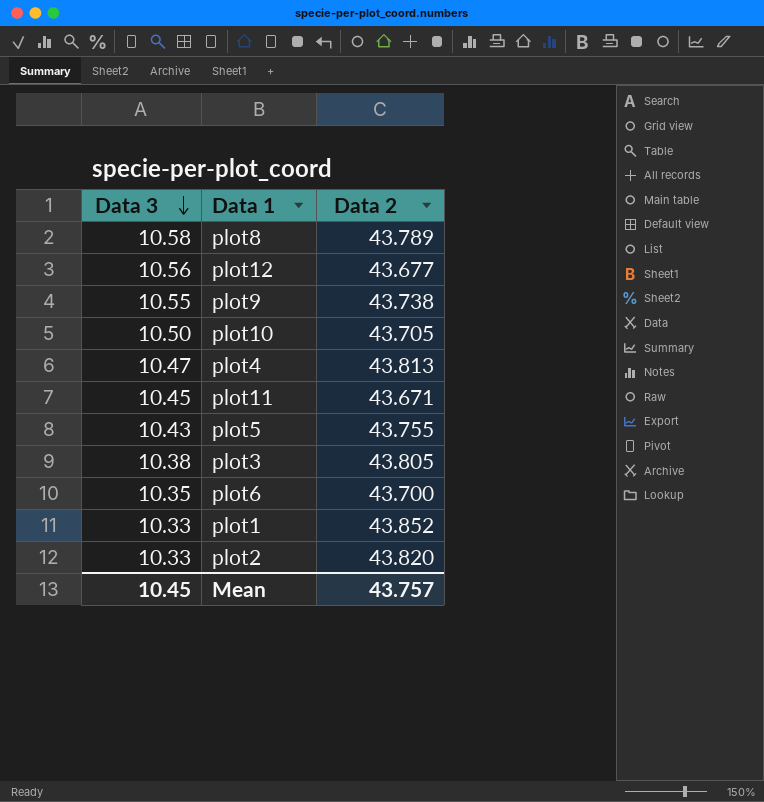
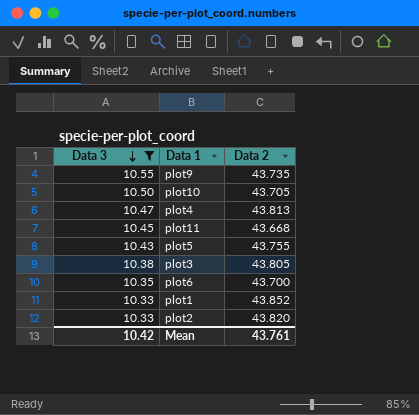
filter: none -> Data 3 <= 10.55
plot9 | Data 2: 43.738 -> 43.735
plot11 | Data 2: 43.671 -> 43.668
Mean | Data 3: 10.45 -> 10.42
Mean | Data 2: 43.757 -> 43.761

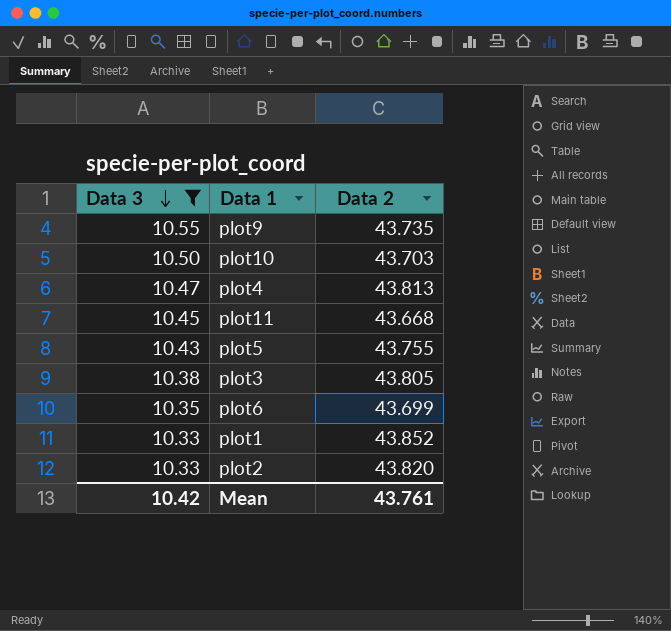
plot10 | Data 2: 43.705 -> 43.703
plot6 | Data 2: 43.700 -> 43.699

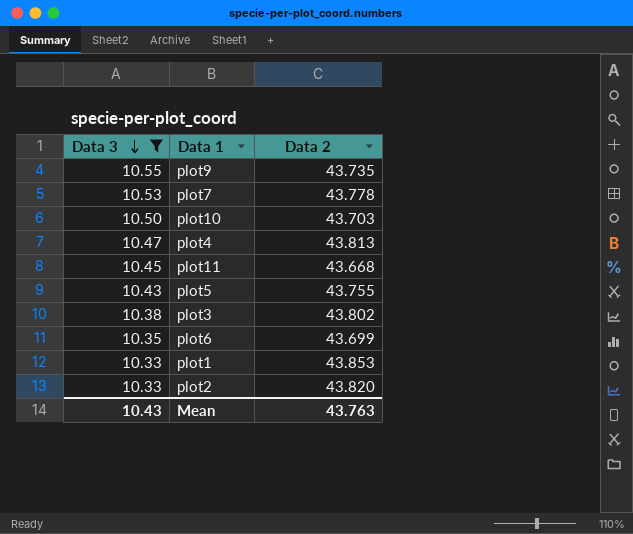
row plot7: none -> 10.53 | 43.778
plot3 | Data 2: 43.805 -> 43.802
plot1 | Data 2: 43.852 -> 43.853
Mean | Data 3: 10.42 -> 10.43
Mean | Data 2: 43.761 -> 43.763

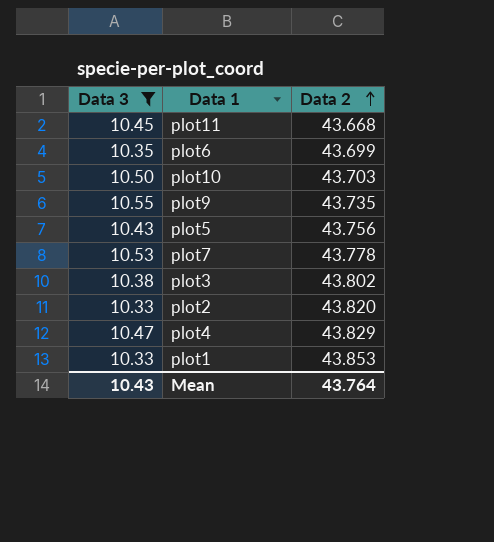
row order: Data 3 descending -> Data 2 ascending
plot5 | Data 2: 43.755 -> 43.756
plot4 | Data 2: 43.813 -> 43.829
Mean | Data 2: 43.763 -> 43.764

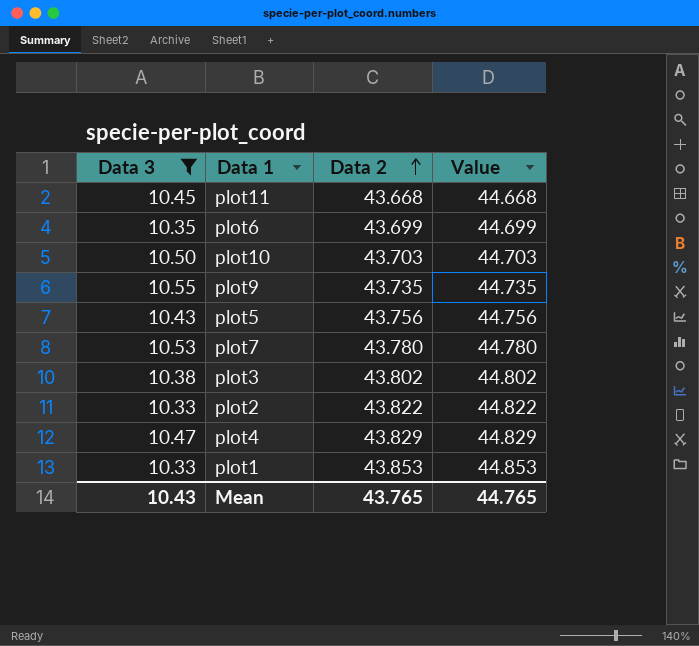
column Value | formula: none -> [Data 2] + 1
plot7 | Data 2: 43.778 -> 43.780
plot2 | Data 2: 43.820 -> 43.822
Mean | Data 2: 43.764 -> 43.765

